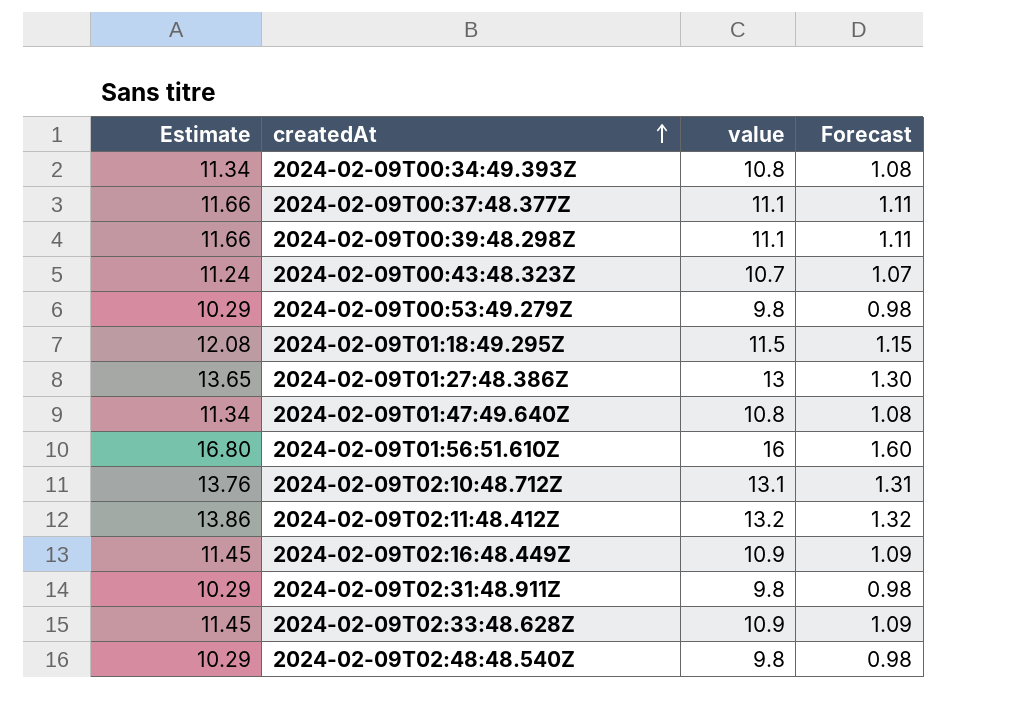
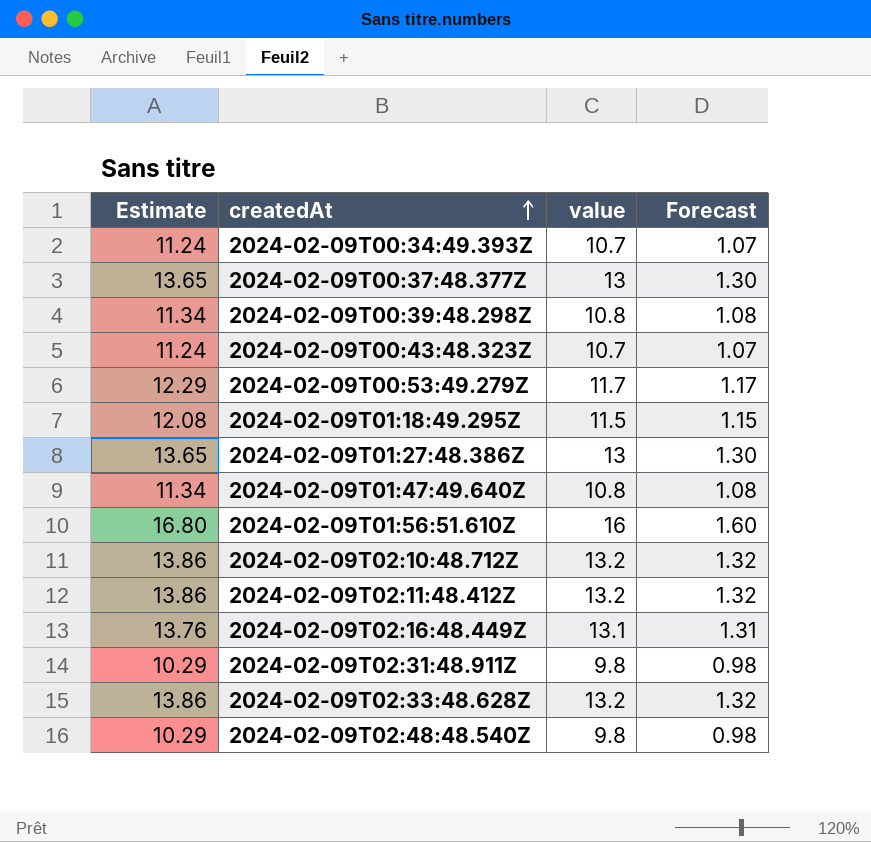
2024-02-09T00:34:49.393Z | Estimate: 11.34 -> 11.24
2024-02-09T00:34:49.393Z | value: 10.8 -> 10.7
2024-02-09T00:34:49.393Z | Forecast: 1.08 -> 1.07
2024-02-09T00:37:48.377Z | Estimate: 11.66 -> 13.65
2024-02-09T00:37:48.377Z | value: 11.1 -> 13
2024-02-09T00:37:48.377Z | Forecast: 1.11 -> 1.30
2024-02-09T00:39:48.298Z | Estimate: 11.66 -> 11.34
2024-02-09T00:39:48.298Z | value: 11.1 -> 10.8
2024-02-09T00:39:48.298Z | Forecast: 1.11 -> 1.08
2024-02-09T00:53:49.279Z | Estimate: 10.29 -> 12.29
2024-02-09T00:53:49.279Z | value: 9.8 -> 11.7
2024-02-09T00:53:49.279Z | Forecast: 0.98 -> 1.17
2024-02-09T02:10:48.712Z | Estimate: 13.76 -> 13.86
2024-02-09T02:10:48.712Z | value: 13.1 -> 13.2
2024-02-09T02:10:48.712Z | Forecast: 1.31 -> 1.32
2024-02-09T02:16:48.449Z | Estimate: 11.45 -> 13.76
2024-02-09T02:16:48.449Z | value: 10.9 -> 13.1
2024-02-09T02:16:48.449Z | Forecast: 1.09 -> 1.31
2024-02-09T02:33:48.628Z | Estimate: 11.45 -> 13.86
2024-02-09T02:33:48.628Z | value: 10.9 -> 13.2
2024-02-09T02:33:48.628Z | Forecast: 1.09 -> 1.32

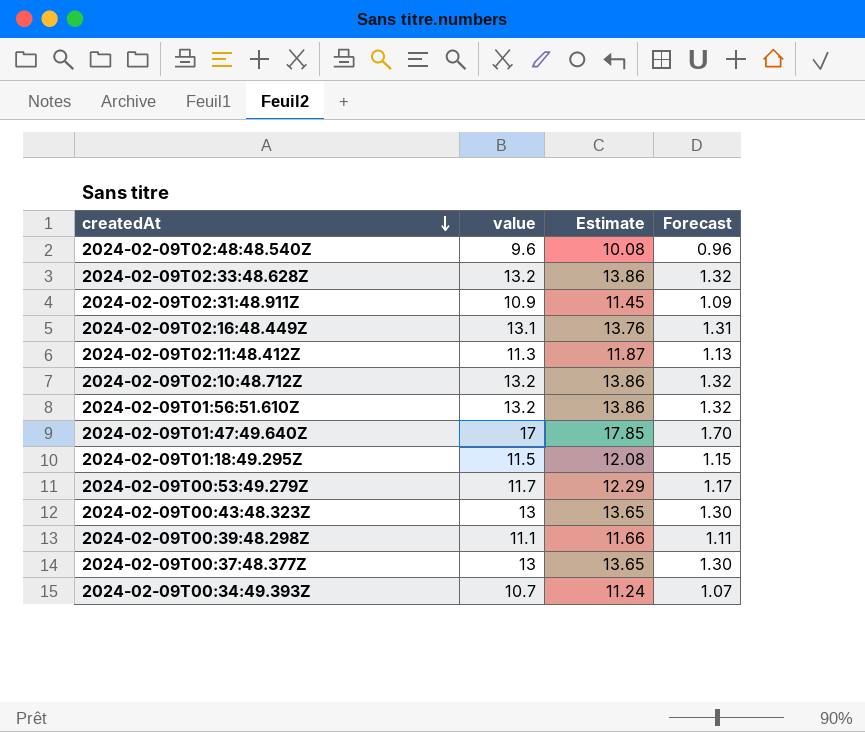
row order: createdAt ascending -> createdAt descending
column Estimate | position: 1 -> 3
row 2024-02-09T01:27:48.386Z: 13.65 | 13 | 1.30 -> none
2024-02-09T02:48:48.540Z | value: 9.8 -> 9.6
2024-02-09T02:48:48.540Z | Estimate: 10.29 -> 10.08
2024-02-09T02:48:48.540Z | Forecast: 0.98 -> 0.96
2024-02-09T02:31:48.911Z | value: 9.8 -> 10.9
2024-02-09T02:31:48.911Z | Estimate: 10.29 -> 11.45
2024-02-09T02:31:48.911Z | Forecast: 0.98 -> 1.09
2024-02-09T02:11:48.412Z | value: 13.2 -> 11.3
2024-02-09T02:11:48.412Z | Estimate: 13.86 -> 11.87
2024-02-09T02:11:48.412Z | Forecast: 1.32 -> 1.13
2024-02-09T01:56:51.610Z | value: 16 -> 13.2
2024-02-09T01:56:51.610Z | Estimate: 16.80 -> 13.86
2024-02-09T01:56:51.610Z | Forecast: 1.60 -> 1.32
2024-02-09T01:47:49.640Z | value: 10.8 -> 17
2024-02-09T01:47:49.640Z | Estimate: 11.34 -> 17.85
2024-02-09T01:47:49.640Z | Forecast: 1.08 -> 1.70
2024-02-09T00:43:48.323Z | value: 10.7 -> 13
2024-02-09T00:43:48.323Z | Estimate: 11.24 -> 13.65
2024-02-09T00:43:48.323Z | Forecast: 1.07 -> 1.30
2024-02-09T00:39:48.298Z | value: 10.8 -> 11.1
2024-02-09T00:39:48.298Z | Estimate: 11.34 -> 11.66
2024-02-09T00:39:48.298Z | Forecast: 1.08 -> 1.11

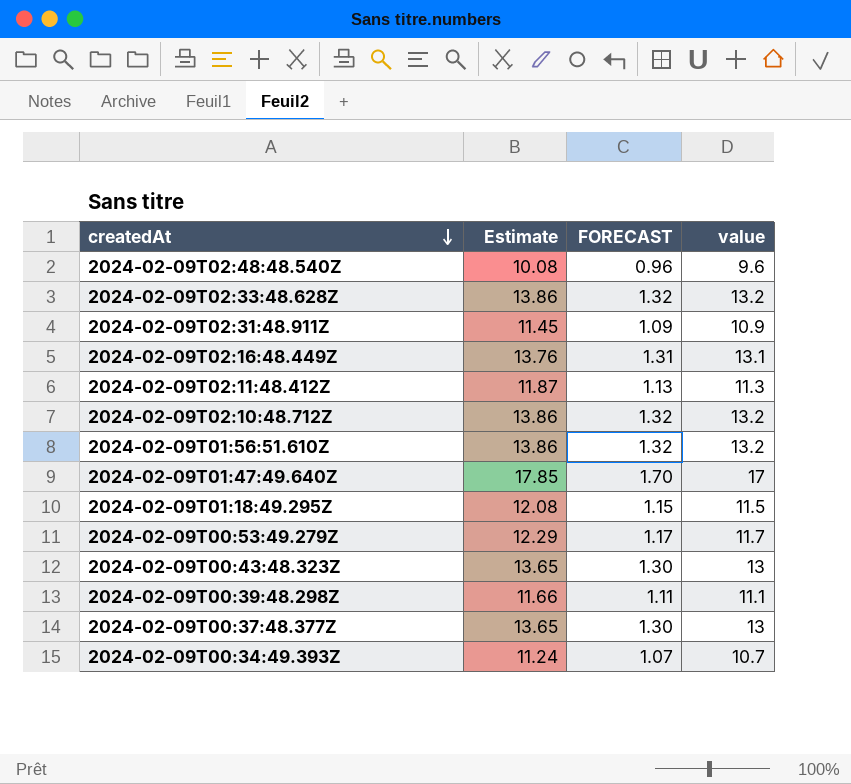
column name: Forecast -> FORECAST
column value | position: 2 -> 4

